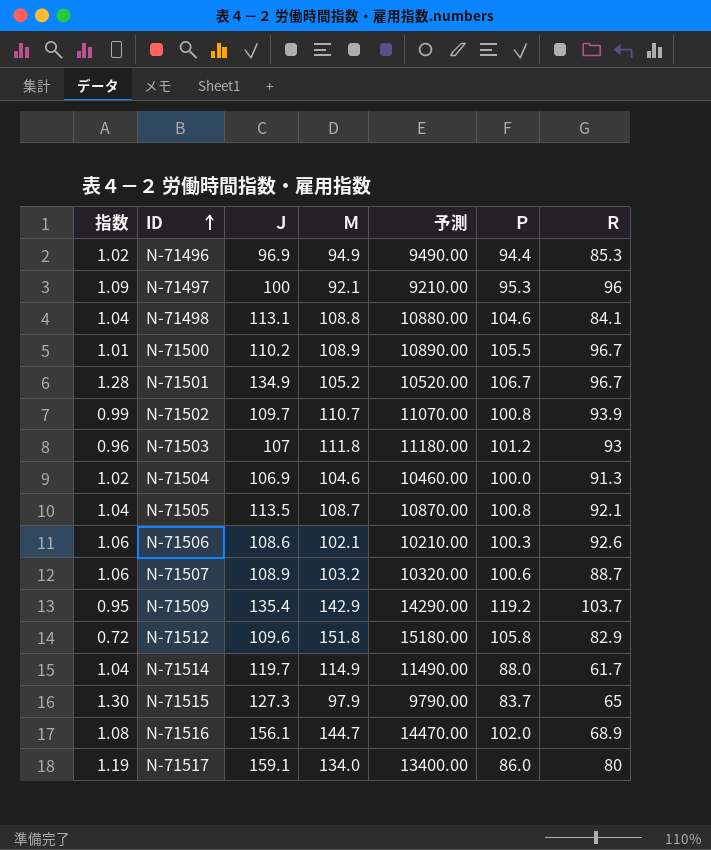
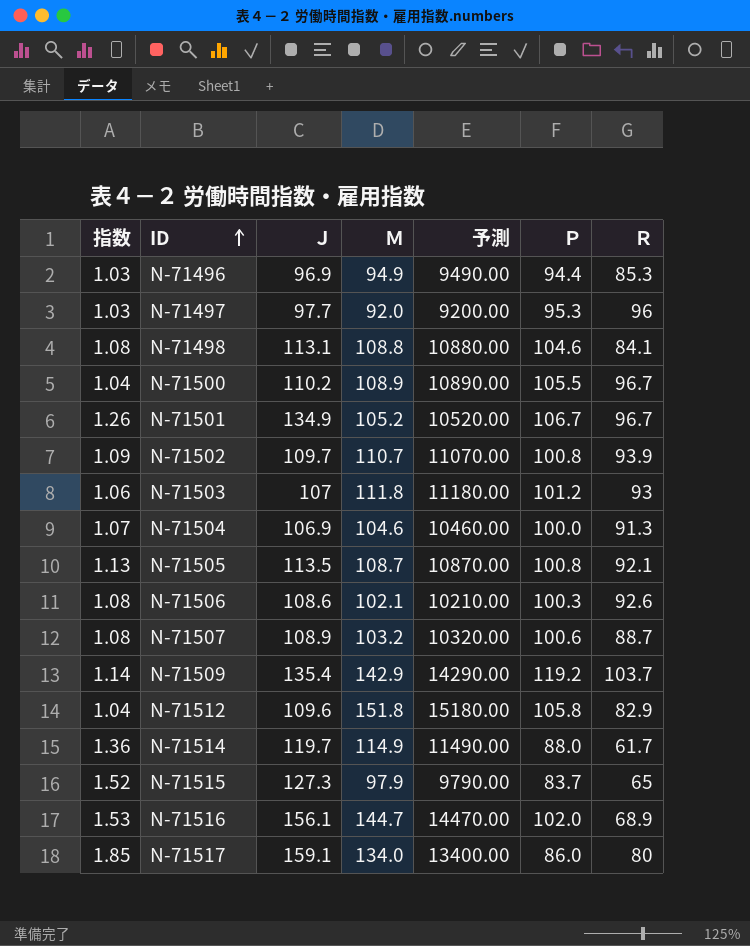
column 指数 | formula: [Ｊ] / [Ｍ] -> [Ｊ] / [Ｐ]
N-71497 | Ｊ: 100 -> 97.7
N-71497 | Ｍ: 92.1 -> 92.0
N-71497 | 予測: 9210.00 -> 9200.00

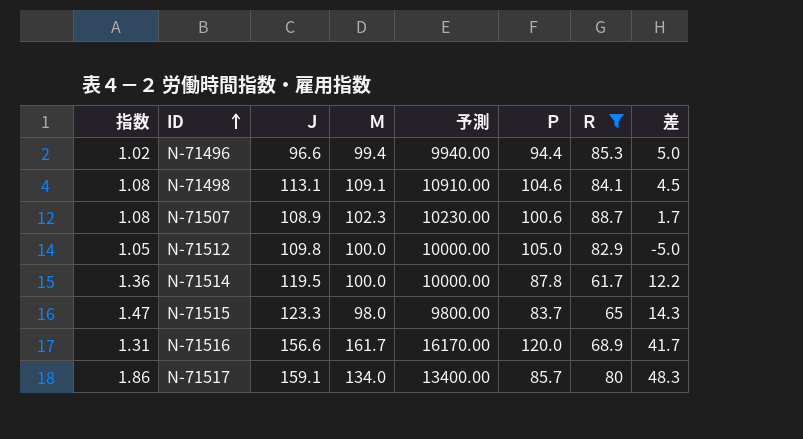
filter: none -> Ｒ <= 88.7
column 差 | formula: none -> [Ｍ] - [Ｐ]
N-71496 | 指数: 1.03 -> 1.02
N-71496 | Ｊ: 96.9 -> 96.6
N-71496 | Ｍ: 94.9 -> 99.4
N-71496 | 予測: 9490.00 -> 9940.00
N-71498 | Ｍ: 108.8 -> 109.1
N-71498 | 予測: 10880.00 -> 10910.00
N-71507 | Ｍ: 103.2 -> 102.3
N-71507 | 予測: 10320.00 -> 10230.00
N-71512 | 指数: 1.04 -> 1.05
N-71512 | Ｊ: 109.6 -> 109.8
N-71512 | Ｍ: 151.8 -> 100.0
N-71512 | 予測: 15180.00 -> 10000.00
N-71512 | Ｐ: 105.8 -> 105.0
N-71514 | Ｊ: 119.7 -> 119.5
N-71514 | Ｍ: 114.9 -> 100.0
N-71514 | 予測: 11490.00 -> 10000.00
N-71514 | Ｐ: 88.0 -> 87.8
N-71515 | 指数: 1.52 -> 1.47
N-71515 | Ｊ: 127.3 -> 123.3
N-71515 | Ｍ: 97.9 -> 98.0
N-71515 | 予測: 9790.00 -> 9800.00
N-71516 | 指数: 1.53 -> 1.31
N-71516 | Ｊ: 156.1 -> 156.6
N-71516 | Ｍ: 144.7 -> 161.7
N-71516 | 予測: 14470.00 -> 16170.00
N-71516 | Ｐ: 102.0 -> 120.0
N-71517 | 指数: 1.85 -> 1.86
N-71517 | Ｐ: 86.0 -> 85.7

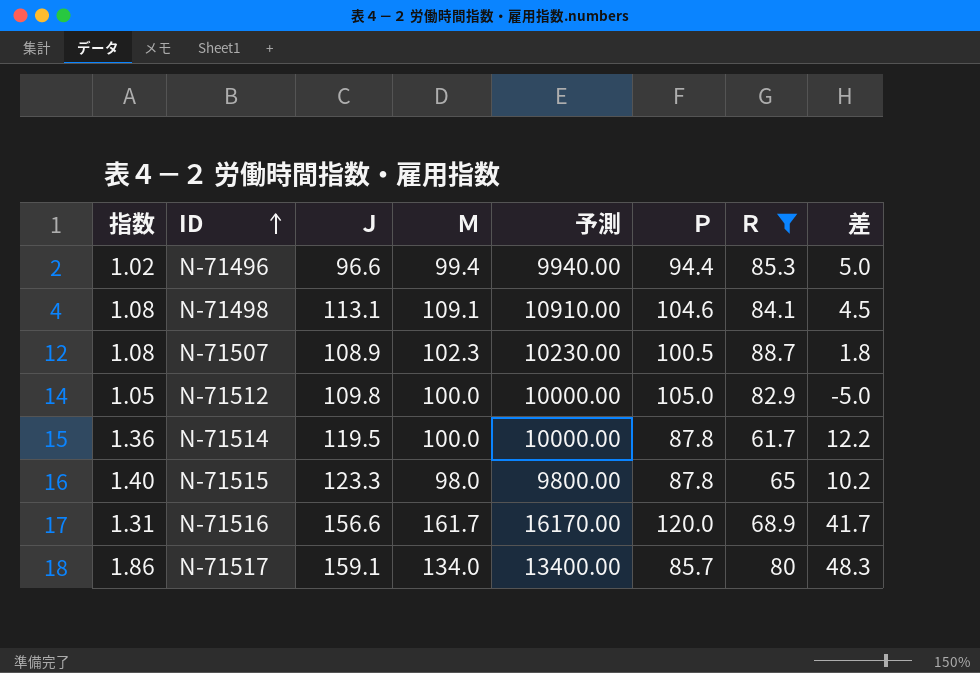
N-71507 | Ｐ: 100.6 -> 100.5
N-71507 | 差: 1.7 -> 1.8
N-71515 | 指数: 1.47 -> 1.40
N-71515 | Ｐ: 83.7 -> 87.8
N-71515 | 差: 14.3 -> 10.2

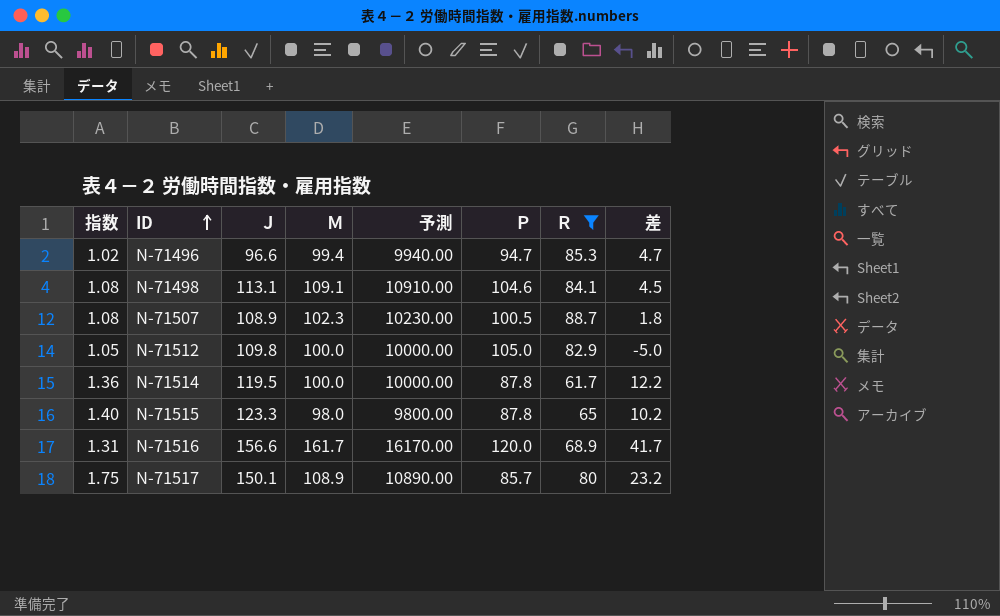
N-71496 | Ｐ: 94.4 -> 94.7
N-71496 | 差: 5.0 -> 4.7
N-71517 | 指数: 1.86 -> 1.75
N-71517 | Ｊ: 159.1 -> 150.1
N-71517 | Ｍ: 134.0 -> 108.9
N-71517 | 予測: 13400.00 -> 10890.00
N-71517 | 差: 48.3 -> 23.2

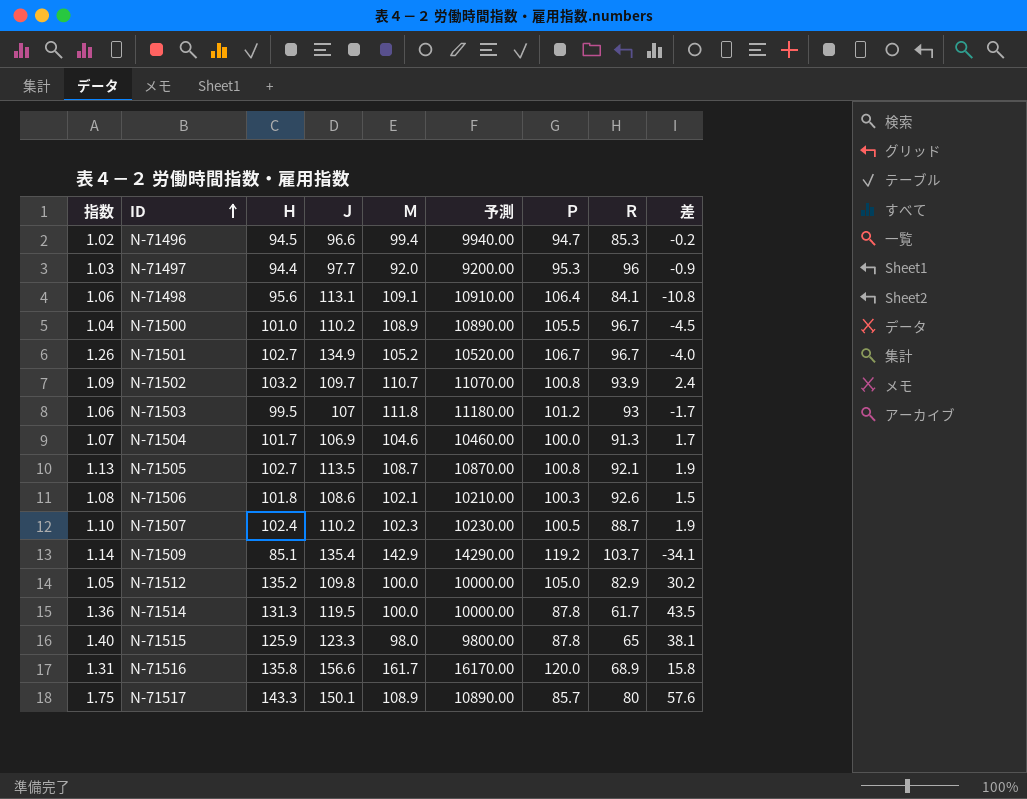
filter: Ｒ <= 88.7 -> none
column Ｈ | position: none -> 3
column 差 | formula: [Ｍ] - [Ｐ] -> [Ｈ] - [Ｐ]
N-71498 | 指数: 1.08 -> 1.06
N-71498 | Ｐ: 104.6 -> 106.4
N-71507 | 指数: 1.08 -> 1.10
N-71507 | Ｊ: 108.9 -> 110.2

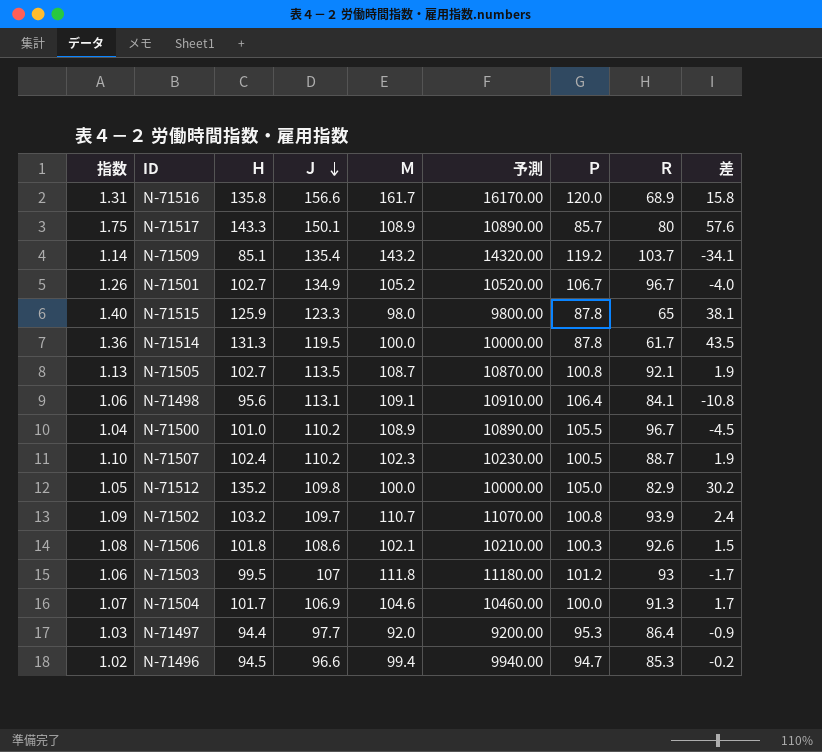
row order: ID ascending -> Ｊ descending
N-71509 | Ｍ: 142.9 -> 143.2
N-71509 | 予測: 14290.00 -> 14320.00
N-71497 | Ｒ: 96 -> 86.4

